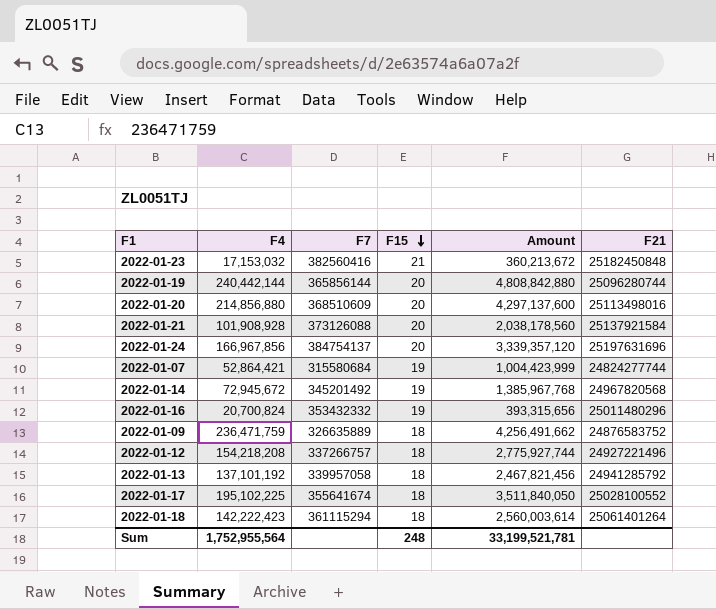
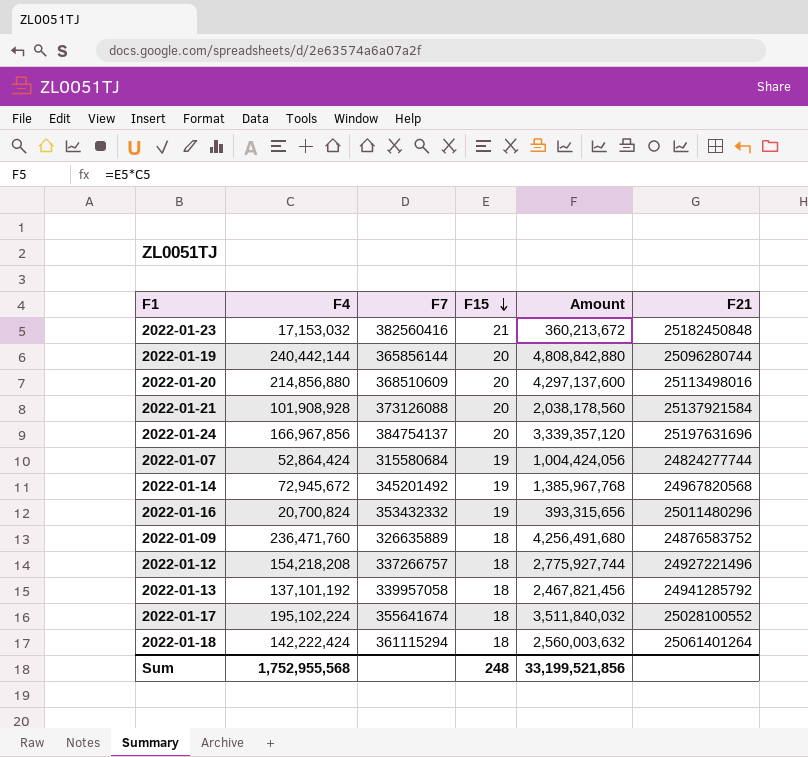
2022-01-07 | F4: 52,864,421 -> 52,864,424
2022-01-07 | Amount: 1,004,423,999 -> 1,004,424,056
2022-01-09 | F4: 236,471,759 -> 236,471,760
2022-01-09 | Amount: 4,256,491,662 -> 4,256,491,680
2022-01-17 | F4: 195,102,225 -> 195,102,224
2022-01-17 | Amount: 3,511,840,050 -> 3,511,840,032
2022-01-18 | F4: 142,222,423 -> 142,222,424
2022-01-18 | Amount: 2,560,003,614 -> 2,560,003,632
Sum | F4: 1,752,955,564 -> 1,752,955,568
Sum | Amount: 33,199,521,781 -> 33,199,521,856

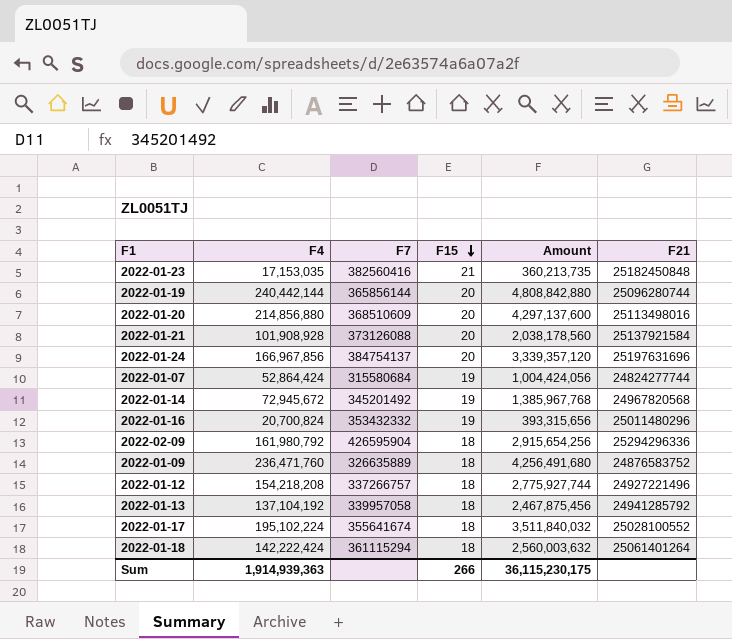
2022-01-23 | F4: 17,153,032 -> 17,153,035
2022-01-23 | Amount: 360,213,672 -> 360,213,735
row 2022-02-09: none -> 161,980,792 | 426595904 | 18 | 2,915,654,256 | 25294296336
2022-01-13 | F4: 137,101,192 -> 137,104,192
2022-01-13 | Amount: 2,467,821,456 -> 2,467,875,456
Sum | F4: 1,752,955,568 -> 1,914,939,363
Sum | F15: 248 -> 266
Sum | Amount: 33,199,521,856 -> 36,115,230,175

